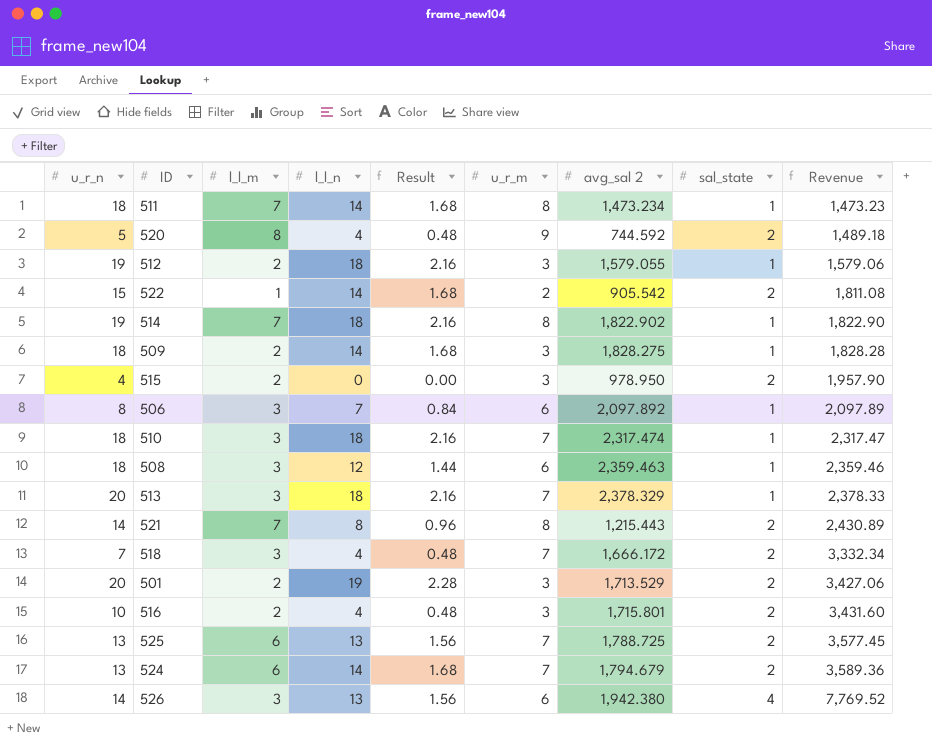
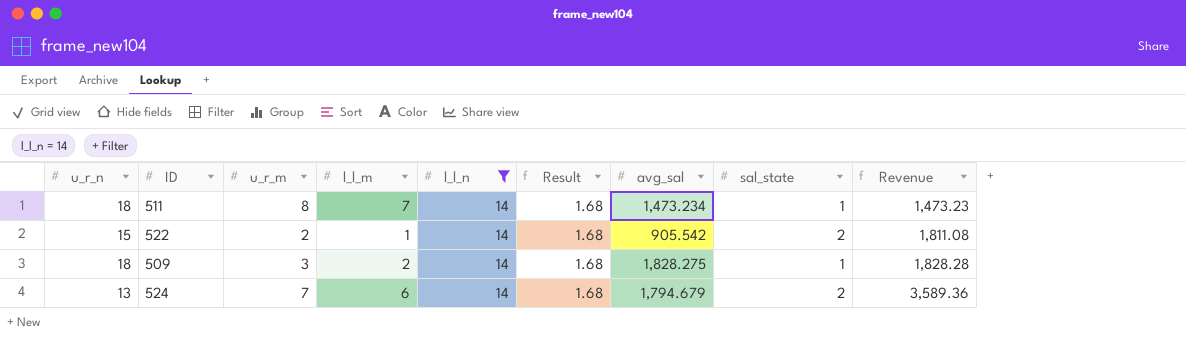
filter: none -> l_l_n = 14
column u_r_m | position: 6 -> 3
column name: avg_sal 2 -> avg_sal

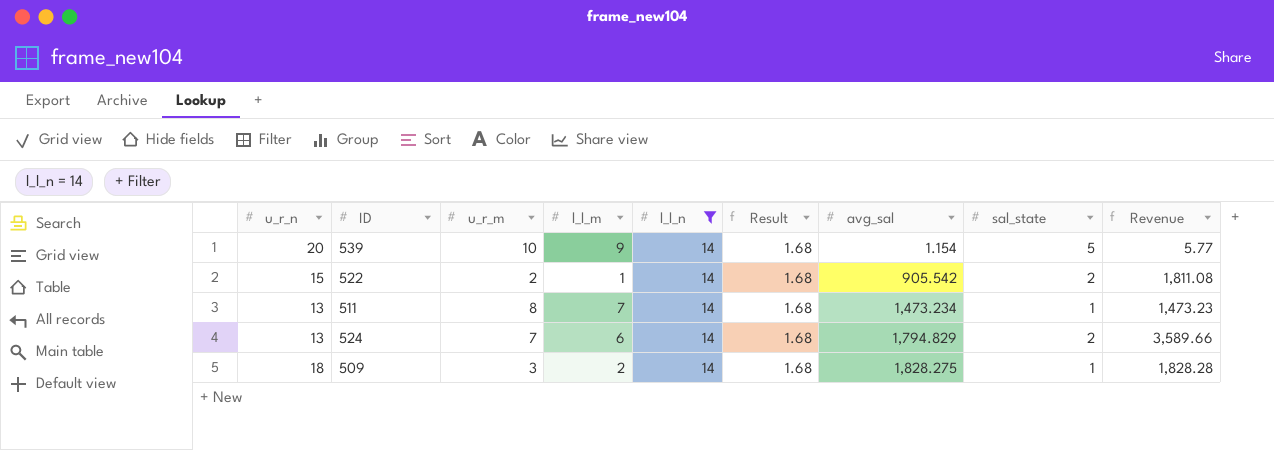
row order: Revenue ascending -> avg_sal ascending
row 539: none -> 20 | 10 | 9 | 14 | 1.68 | 1.154 | 5 | 5.77
511 | u_r_n: 18 -> 13
524 | avg_sal: 1,794.679 -> 1,794.829
524 | Revenue: 3,589.36 -> 3,589.66

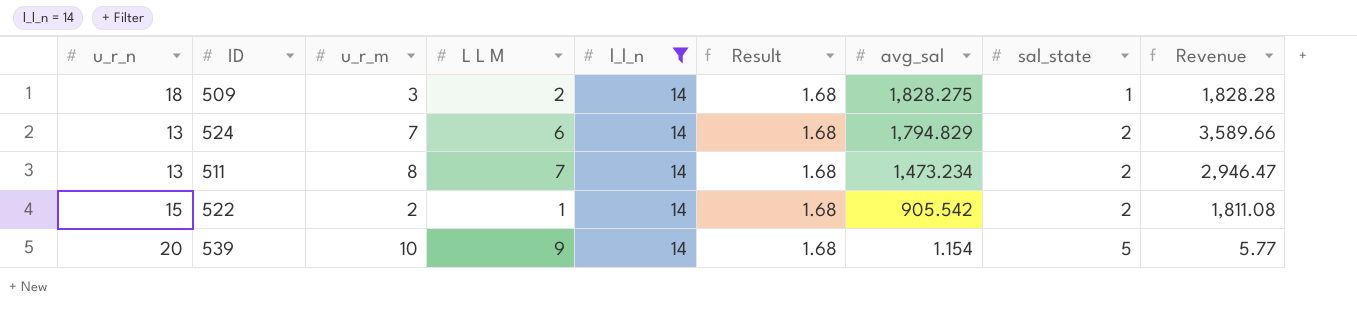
row order: avg_sal ascending -> avg_sal descending
column name: l_l_m -> L L M
511 | sal_state: 1 -> 2
511 | Revenue: 1,473.23 -> 2,946.47

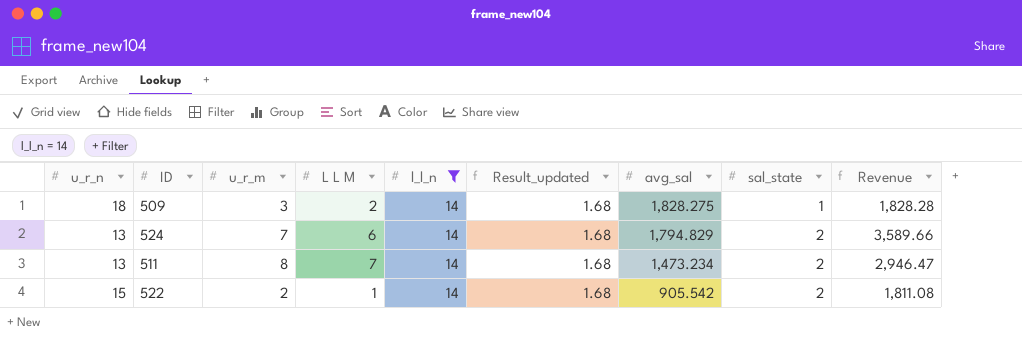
column name: Result -> Result_updated
row 539: 20 | 10 | 9 | 14 | 1.68 | 1.154 | 5 | 5.77 -> none

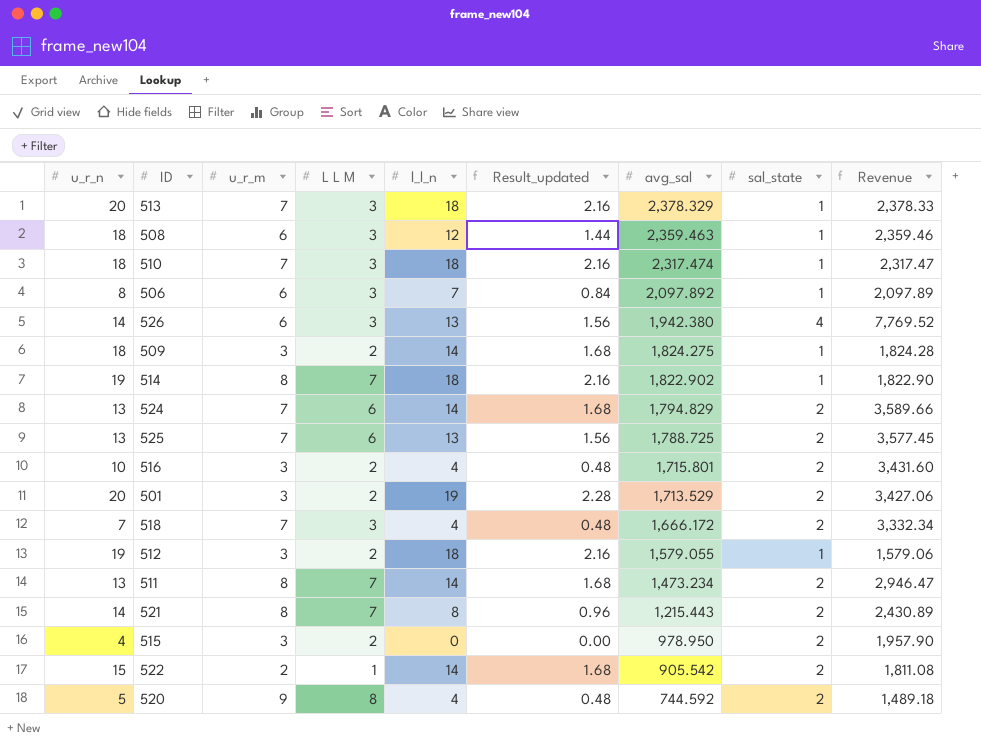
filter: l_l_n = 14 -> none
509 | avg_sal: 1,828.275 -> 1,824.275
509 | Revenue: 1,828.28 -> 1,824.28

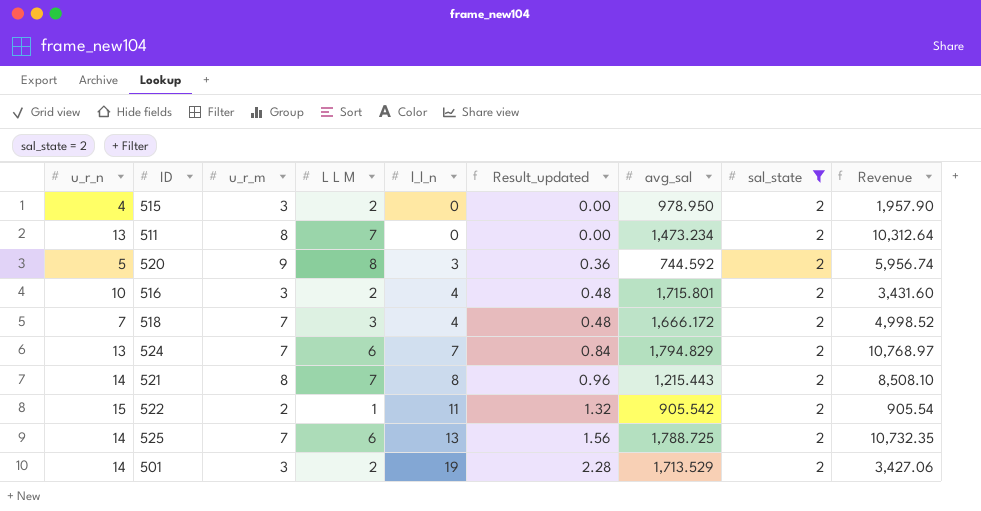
filter: none -> sal_state = 2
row order: avg_sal descending -> l_l_n ascending
column Revenue | formula: [avg_sal] * [sal_state] -> [L L M] * [avg_sal]
511 | l_l_n: 14 -> 0
511 | Result_updated: 1.68 -> 0.00
520 | l_l_n: 4 -> 3
520 | Result_updated: 0.48 -> 0.36
524 | l_l_n: 14 -> 7
524 | Result_updated: 1.68 -> 0.84
522 | l_l_n: 14 -> 11
522 | Result_updated: 1.68 -> 1.32
525 | u_r_n: 13 -> 14
501 | u_r_n: 20 -> 14

